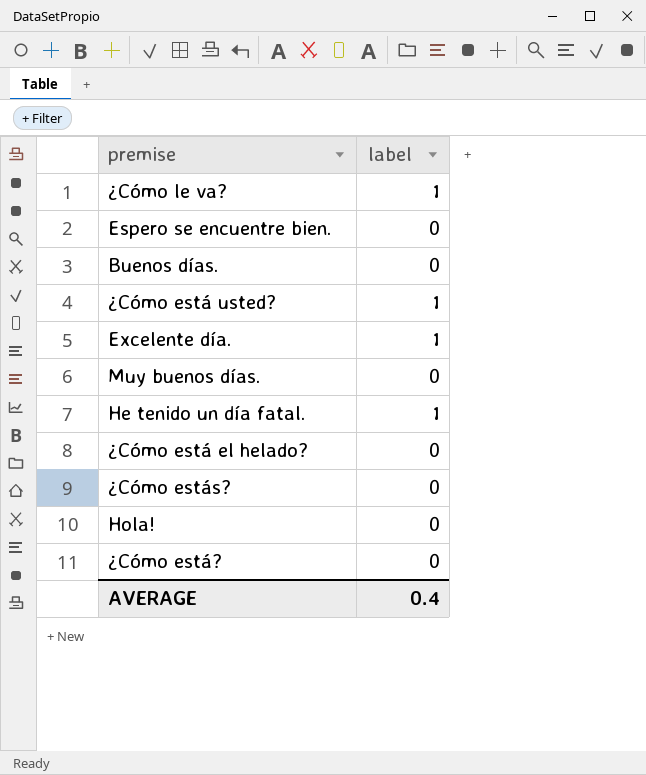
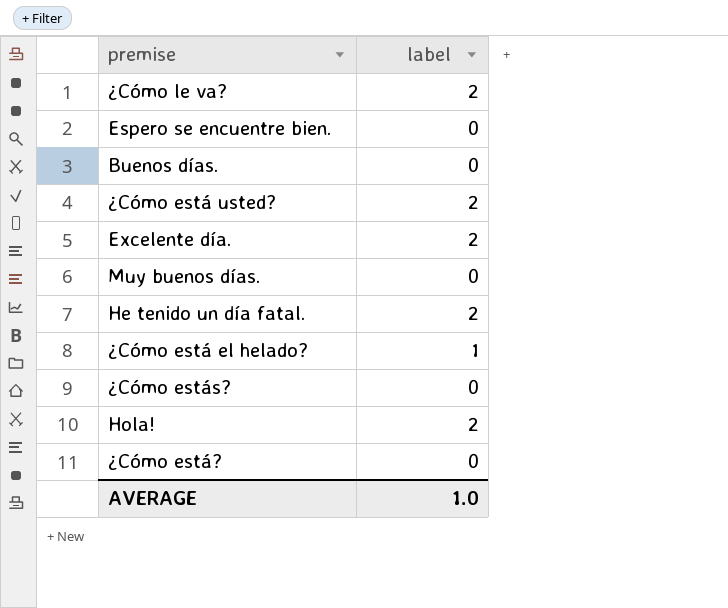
¿Cómo le va? | label: 1 -> 2
¿Cómo está usted? | label: 1 -> 2
Excelente día. | label: 1 -> 2
He tenido un día fatal. | label: 1 -> 2
¿Cómo está el helado? | label: 0 -> 1
Hola! | label: 0 -> 2
AVERAGE | label: 0.4 -> 1.0

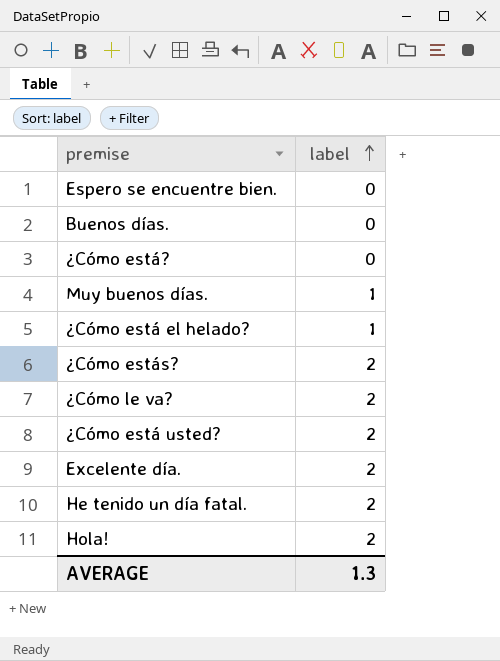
row order: none -> label ascending
Muy buenos días. | label: 0 -> 1
¿Cómo estás? | label: 0 -> 2
AVERAGE | label: 1.0 -> 1.3

